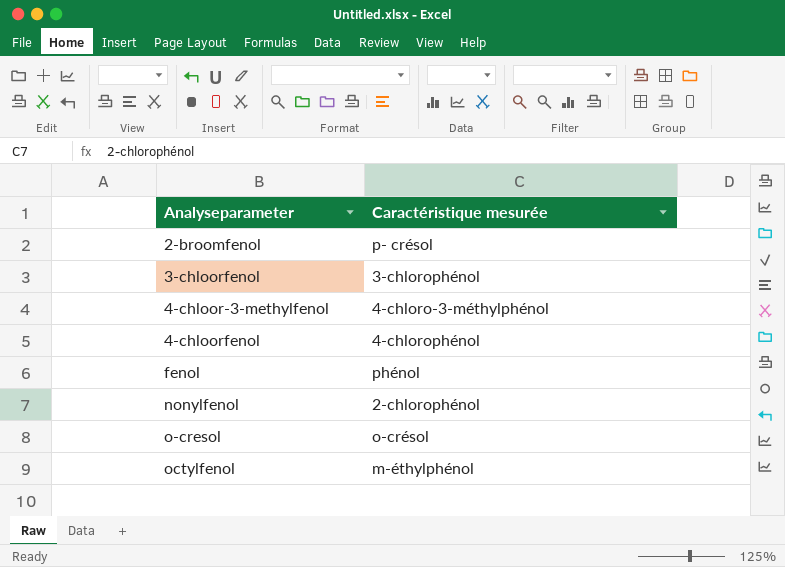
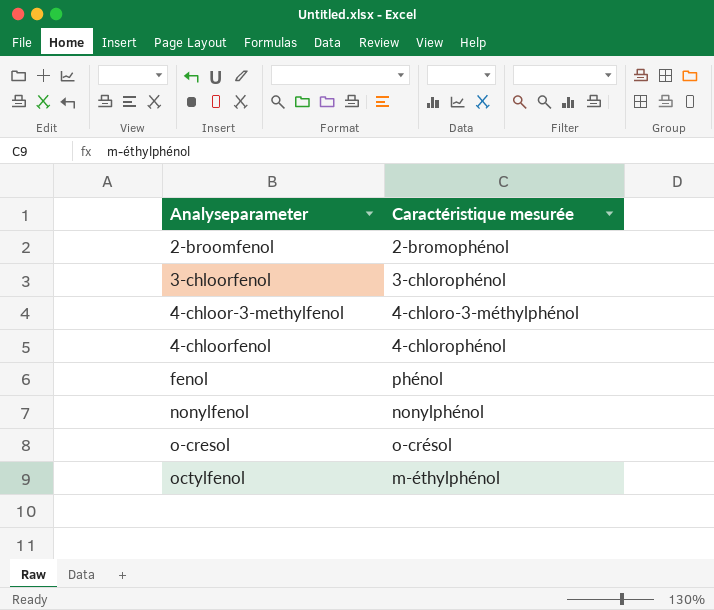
2-broomfenol | Caractéristique mesurée: p- crésol -> 2-bromophénol
nonylfenol | Caractéristique mesurée: 2-chlorophénol -> nonylphénol

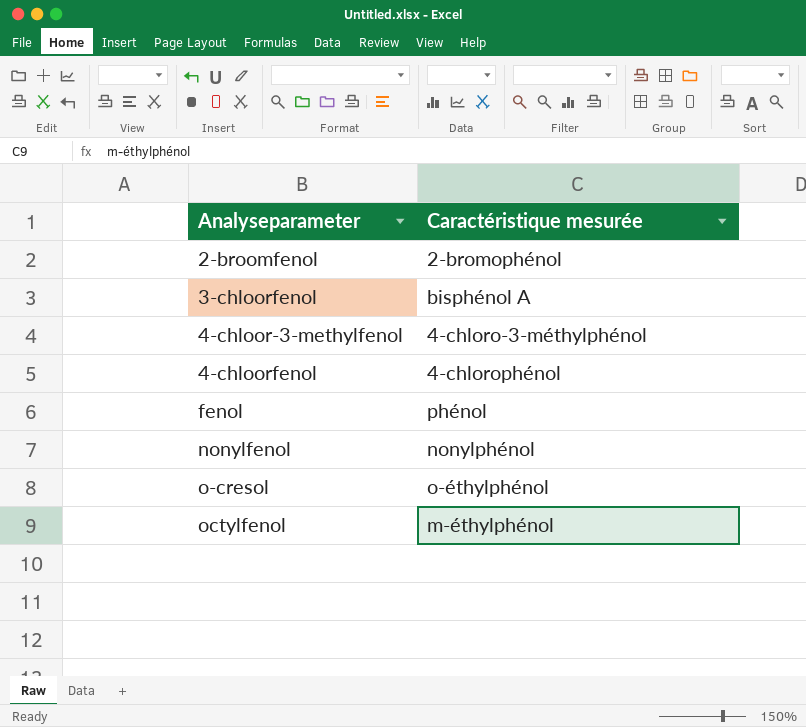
3-chloorfenol | Caractéristique mesurée: 3-chlorophénol -> bisphénol A
o-cresol | Caractéristique mesurée: o-crésol -> o-éthylphénol

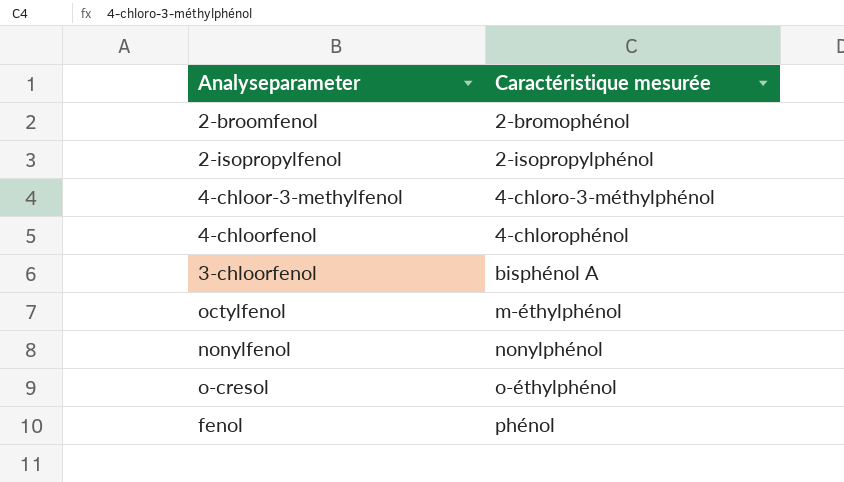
row order: Analyseparameter ascending -> Caractéristique mesurée ascending
row 2-isopropylfenol: none -> 2-isopropylphénol

